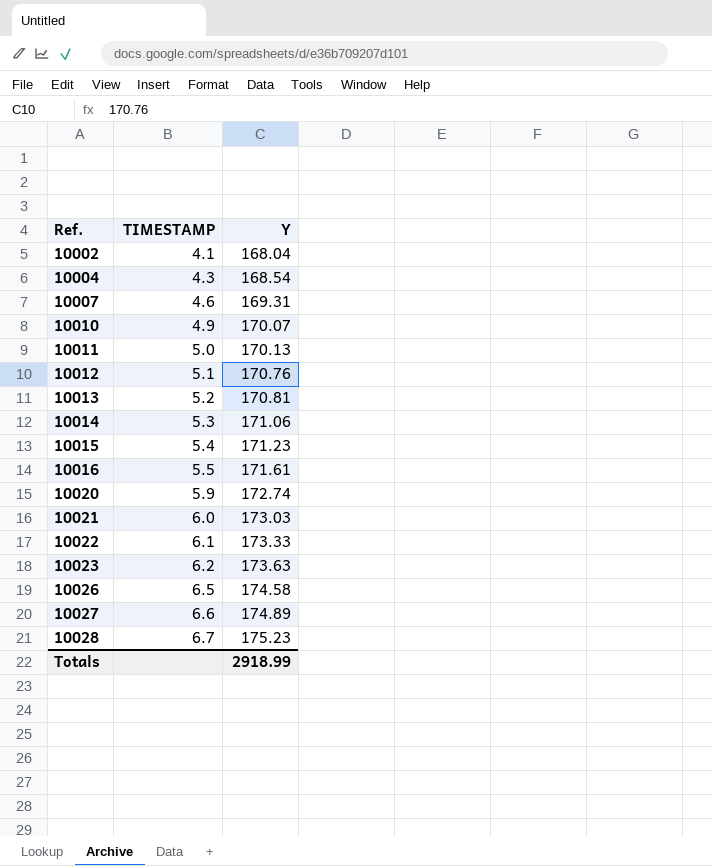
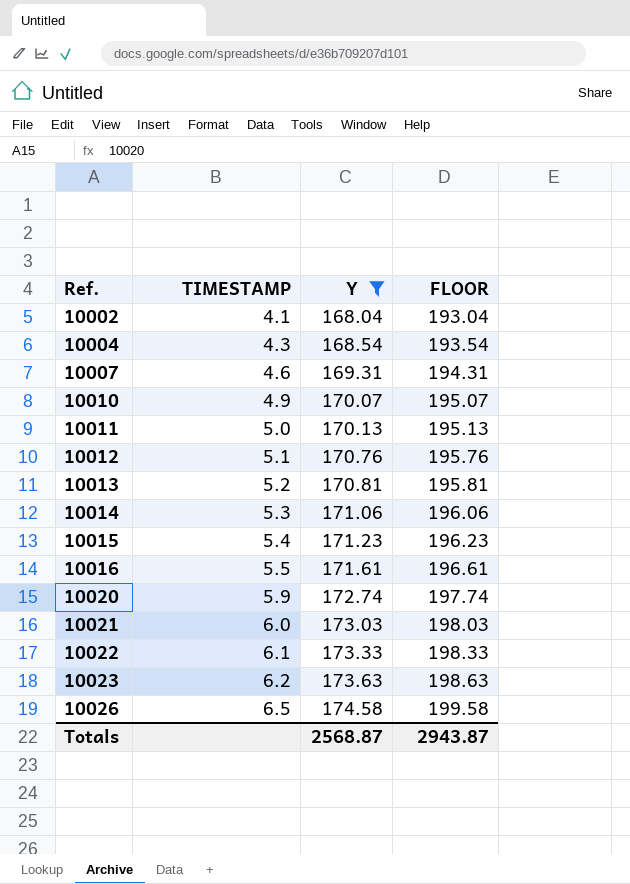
filter: none -> Y <= 174.58
column FLOOR | formula: none -> [Y] + 25
Totals | Y: 2918.99 -> 2568.87

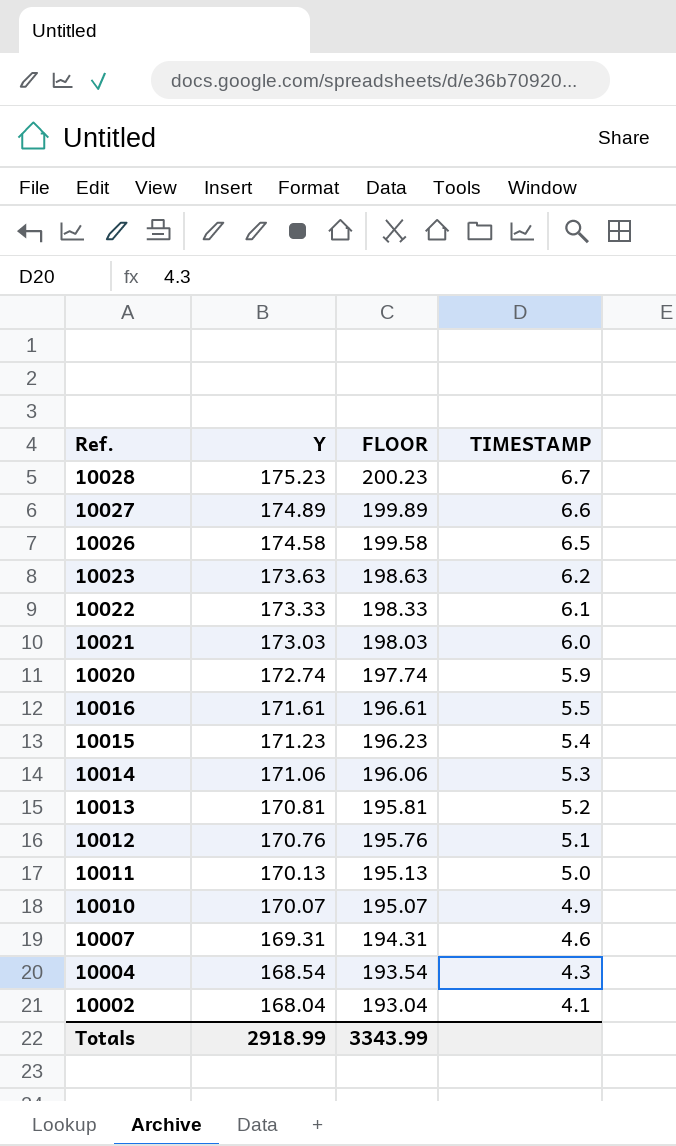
filter: Y <= 174.58 -> none
row order: Ref. ascending -> Ref. descending
column TIMESTAMP | position: 2 -> 4
Totals | Y: 2568.87 -> 2918.99
Totals | FLOOR: 2943.87 -> 3343.99

